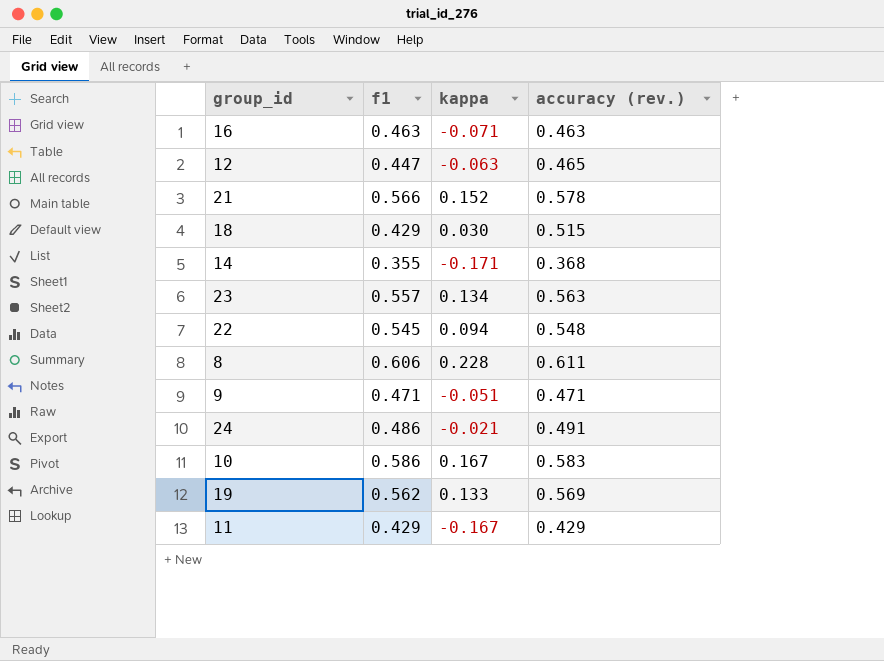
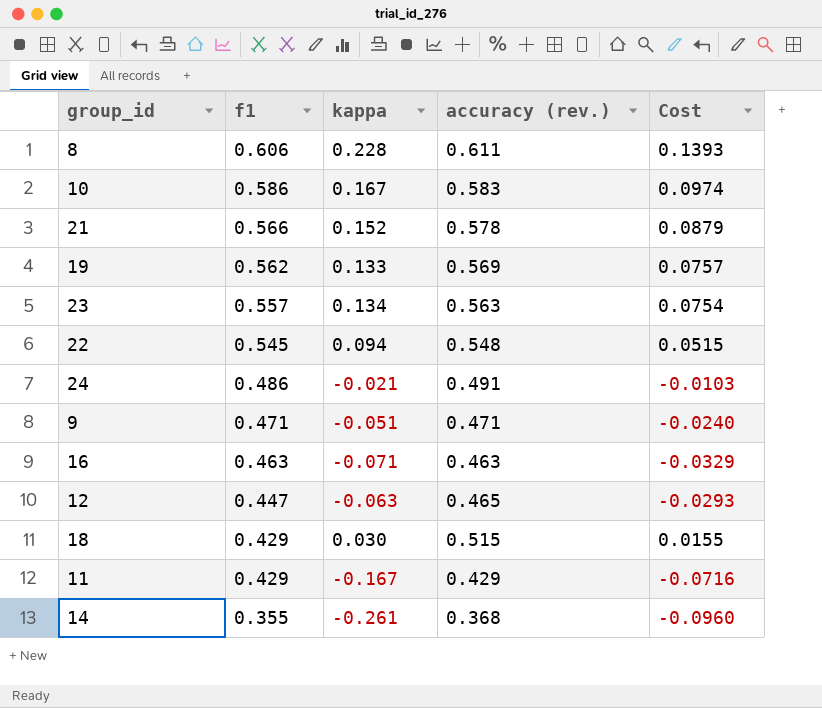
row order: none -> f1 descending
column Cost | formula: none -> [kappa] * [accuracy (rev.)]
14 | kappa: -0.171 -> -0.261

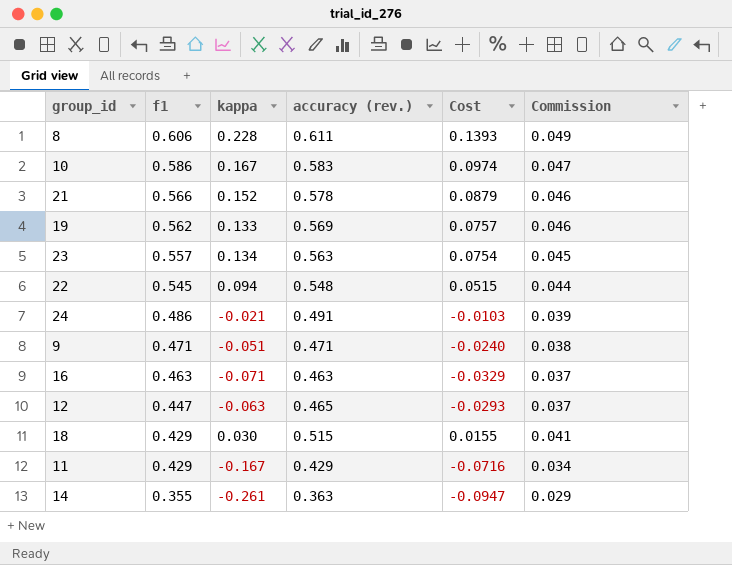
column Commission | formula: none -> [accuracy (rev.)] * 0.08
14 | accuracy (rev.): 0.368 -> 0.363
14 | Cost: -0.0960 -> -0.0947

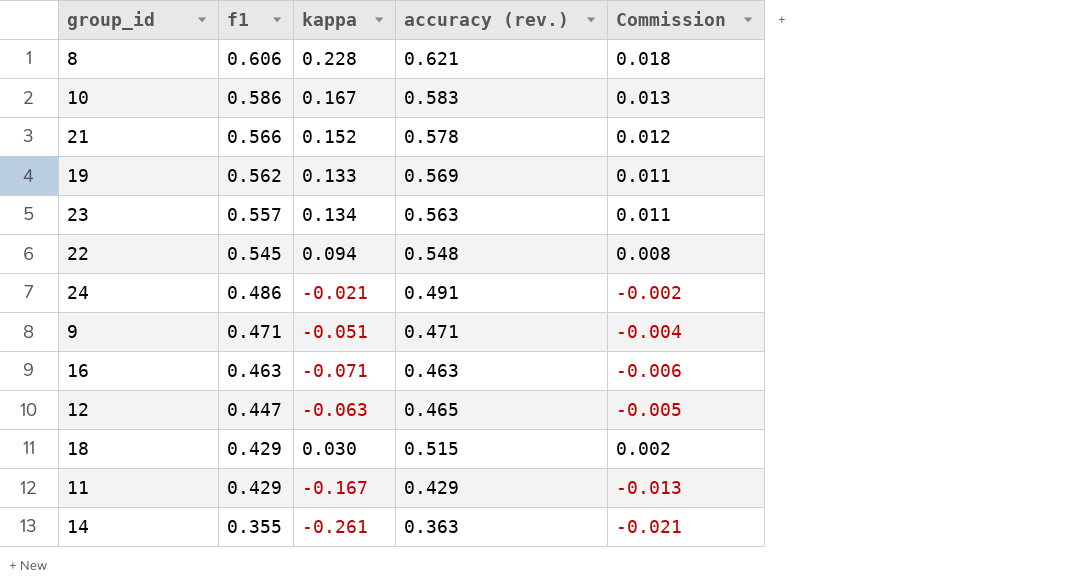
column Cost | formula: [kappa] * [accuracy (rev.)] -> none
column Commission | formula: [accuracy (rev.)] * 0.08 -> [kappa] * 0.08
8 | accuracy (rev.): 0.611 -> 0.621

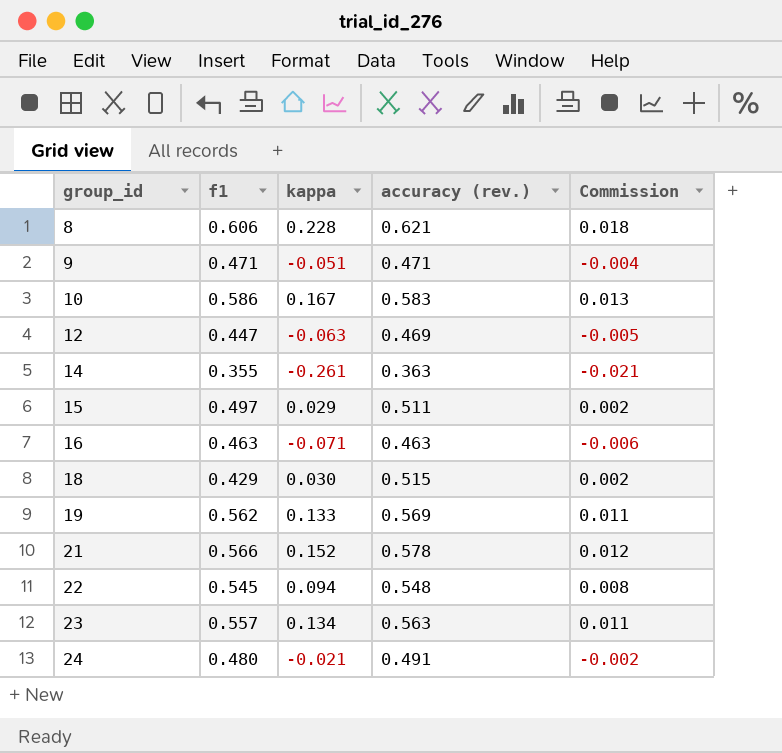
row order: f1 descending -> group_id ascending
row 11: 0.429 | -0.167 | 0.429 | -0.013 -> none
12 | accuracy (rev.): 0.465 -> 0.469
row 15: none -> 0.497 | 0.029 | 0.511 | 0.002
24 | f1: 0.486 -> 0.480

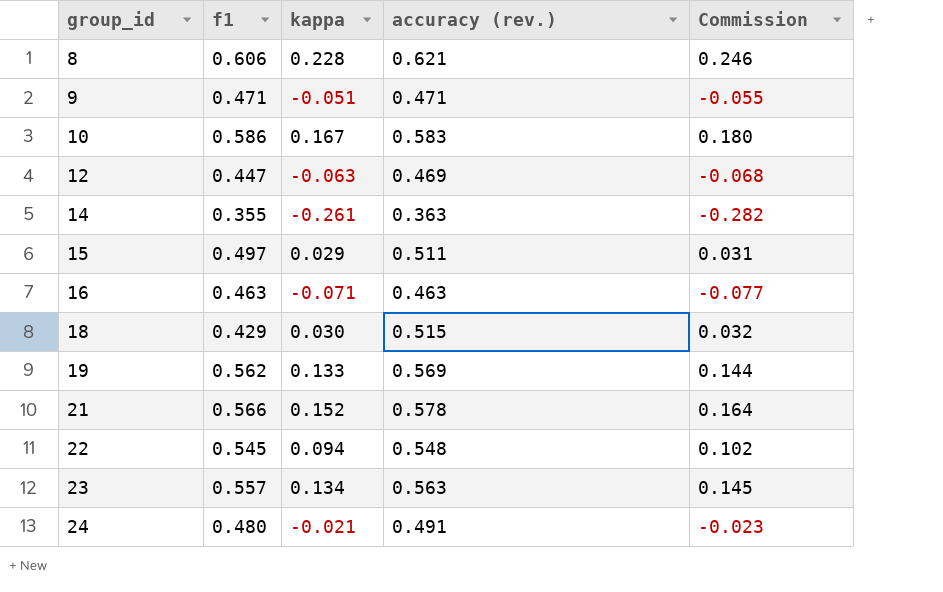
column Commission | formula: [kappa] * 0.08 -> [kappa] * 1.08

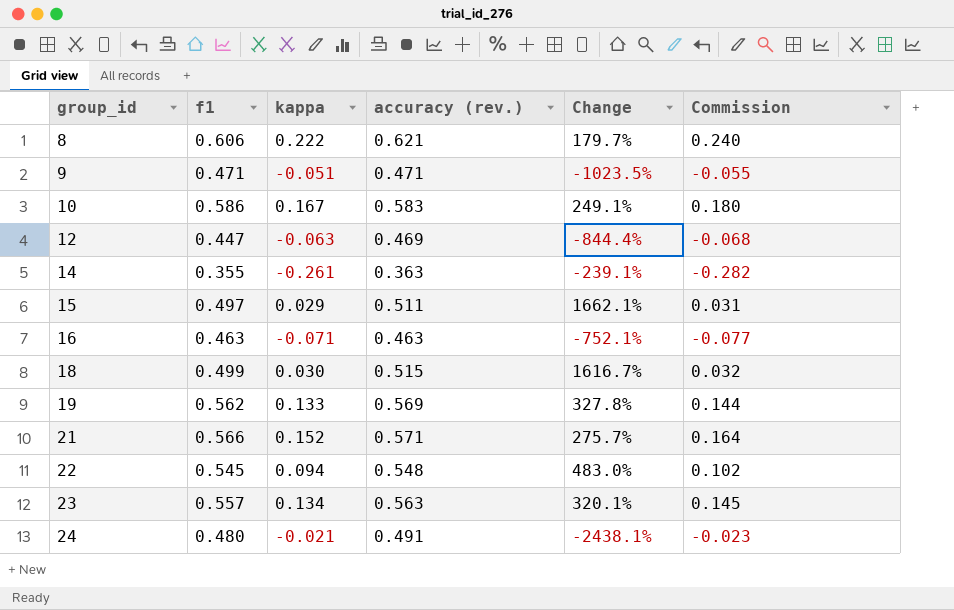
column Change | formula: none -> ([accuracy (rev.)] - [kappa]) / [kappa]
8 | kappa: 0.228 -> 0.222
8 | Commission: 0.246 -> 0.240
18 | f1: 0.429 -> 0.499
21 | accuracy (rev.): 0.578 -> 0.571

